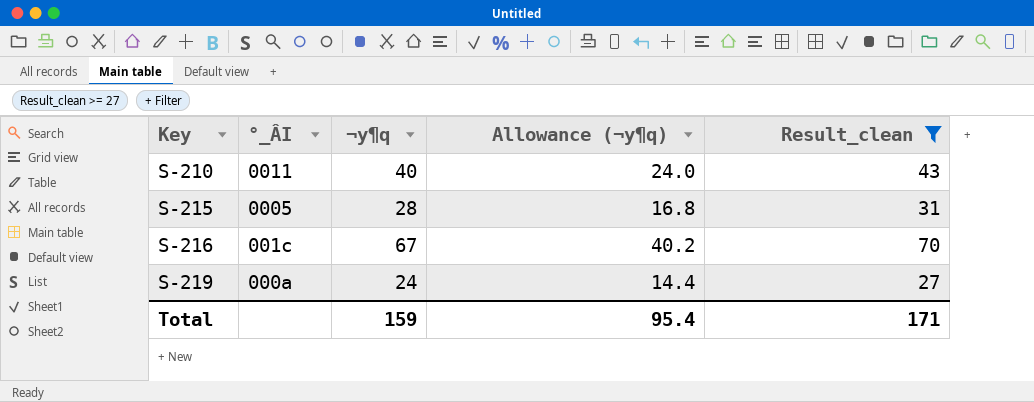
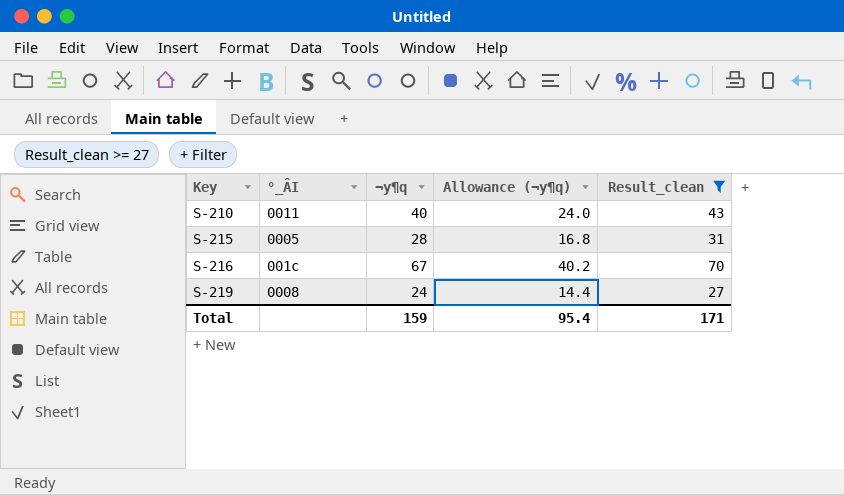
S-219 | °_ÂI: 000a -> 0008

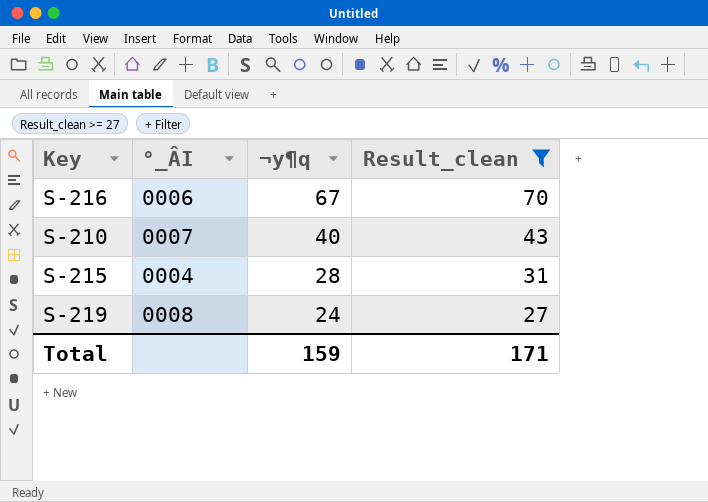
row order: Key ascending -> ¬y¶q descending
column Allowance (¬y¶q) | formula: [¬y¶q] * 0.6 -> none
S-216 | °_ÂI: 001c -> 0006
S-210 | °_ÂI: 0011 -> 0007
S-215 | °_ÂI: 0005 -> 0004

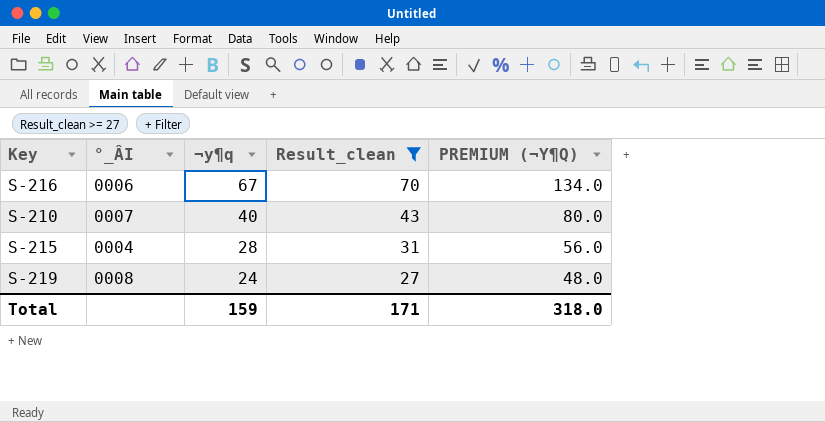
column PREMIUM (¬Y¶Q) | formula: none -> [¬y¶q] * 2

